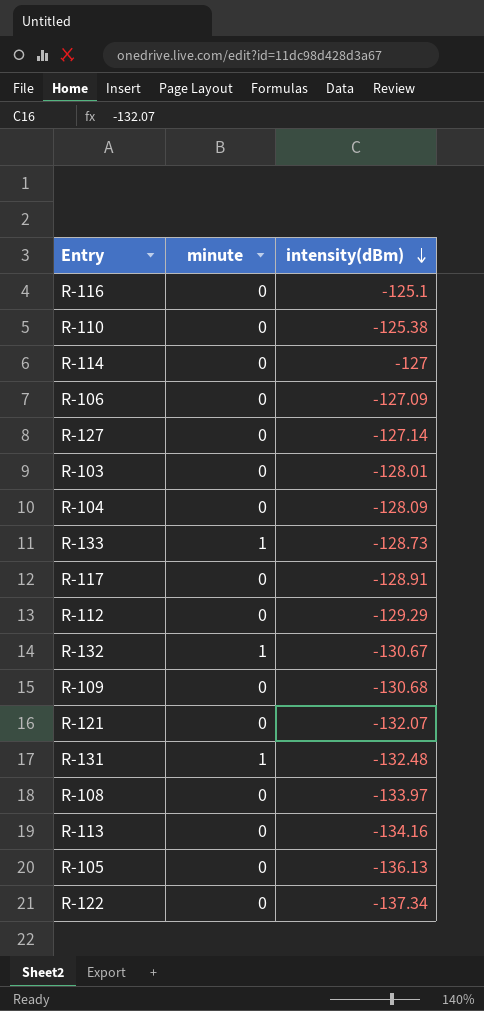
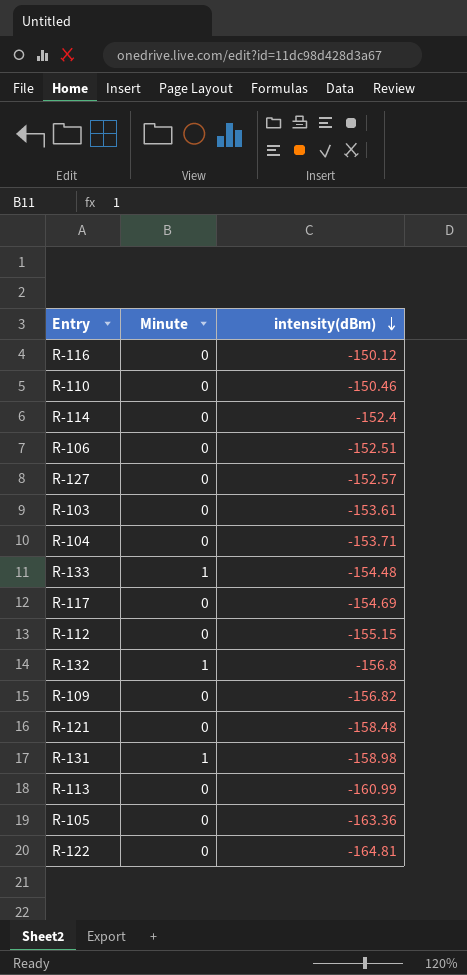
column name: minute -> Minute
row R-108: 0 | -133.97 -> none
R-116 | intensity(dBm): -125.1 -> -150.12
R-110 | intensity(dBm): -125.38 -> -150.46
R-114 | intensity(dBm): -127 -> -152.4
R-106 | intensity(dBm): -127.09 -> -152.51
R-127 | intensity(dBm): -127.14 -> -152.57
R-103 | intensity(dBm): -128.01 -> -153.61
R-104 | intensity(dBm): -128.09 -> -153.71
R-133 | intensity(dBm): -128.73 -> -154.48
R-117 | intensity(dBm): -128.91 -> -154.69
R-112 | intensity(dBm): -129.29 -> -155.15
R-132 | intensity(dBm): -130.67 -> -156.8
R-109 | intensity(dBm): -130.68 -> -156.82
R-121 | intensity(dBm): -132.07 -> -158.48
R-131 | intensity(dBm): -132.48 -> -158.98
R-113 | intensity(dBm): -134.16 -> -160.99
R-105 | intensity(dBm): -136.13 -> -163.36
R-122 | intensity(dBm): -137.34 -> -164.81

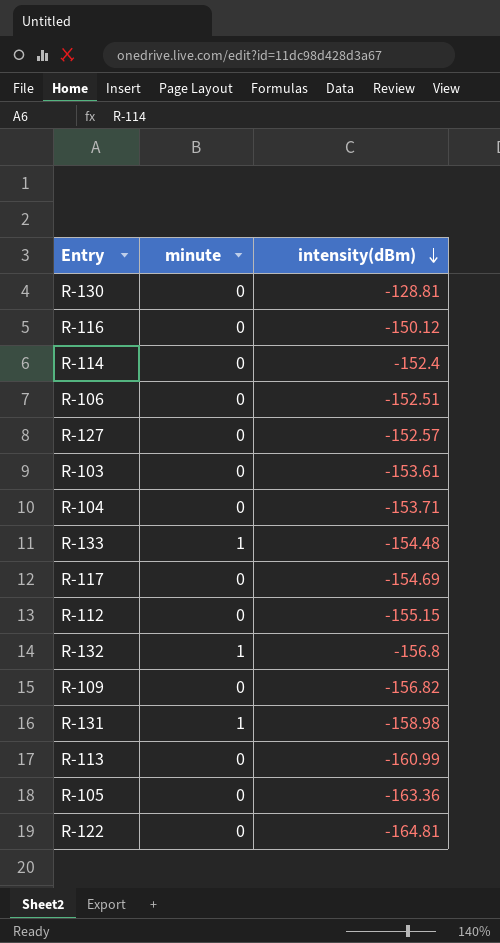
column name: Minute -> minute
row R-110: 0 | -150.46 -> none
row R-121: 0 | -158.48 -> none
row R-130: none -> 0 | -128.81

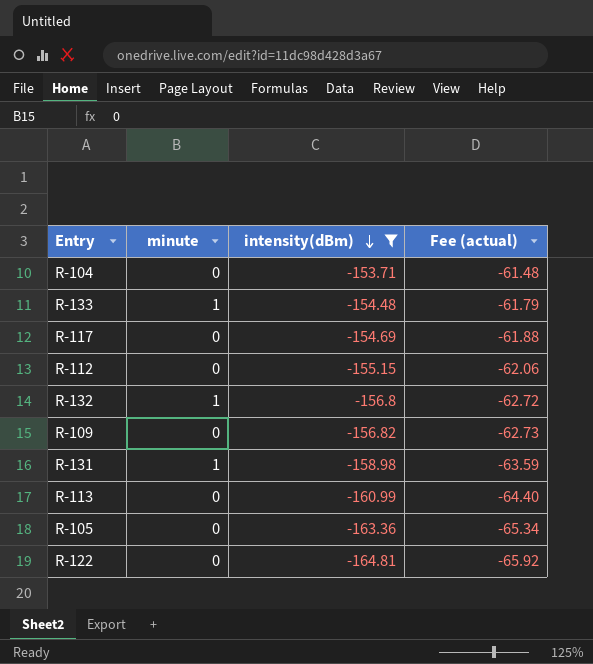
filter: none -> intensity(dBm) <= -153.71
column Fee (actual) | formula: none -> [intensity(dBm)] * 0.4

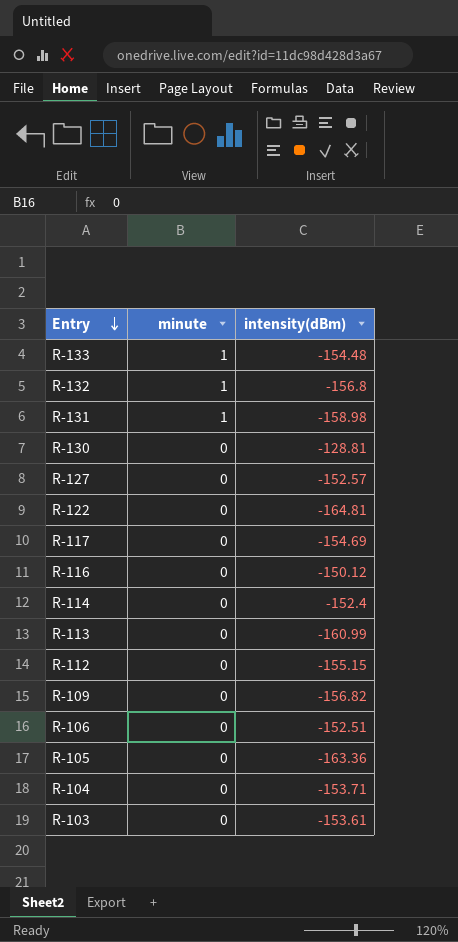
filter: intensity(dBm) <= -153.71 -> none
row order: intensity(dBm) descending -> Entry descending
column Fee (actual) | formula: [intensity(dBm)] * 0.4 -> none

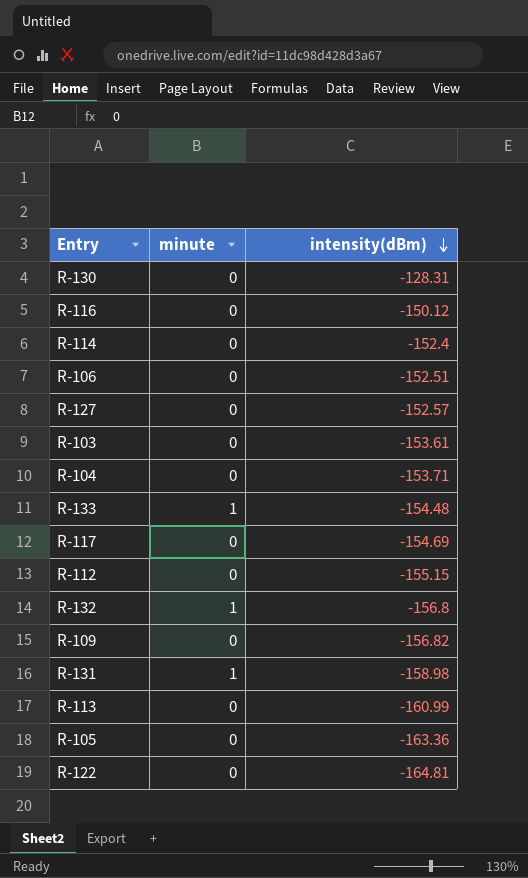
row order: Entry descending -> intensity(dBm) descending
R-130 | intensity(dBm): -128.81 -> -128.31

